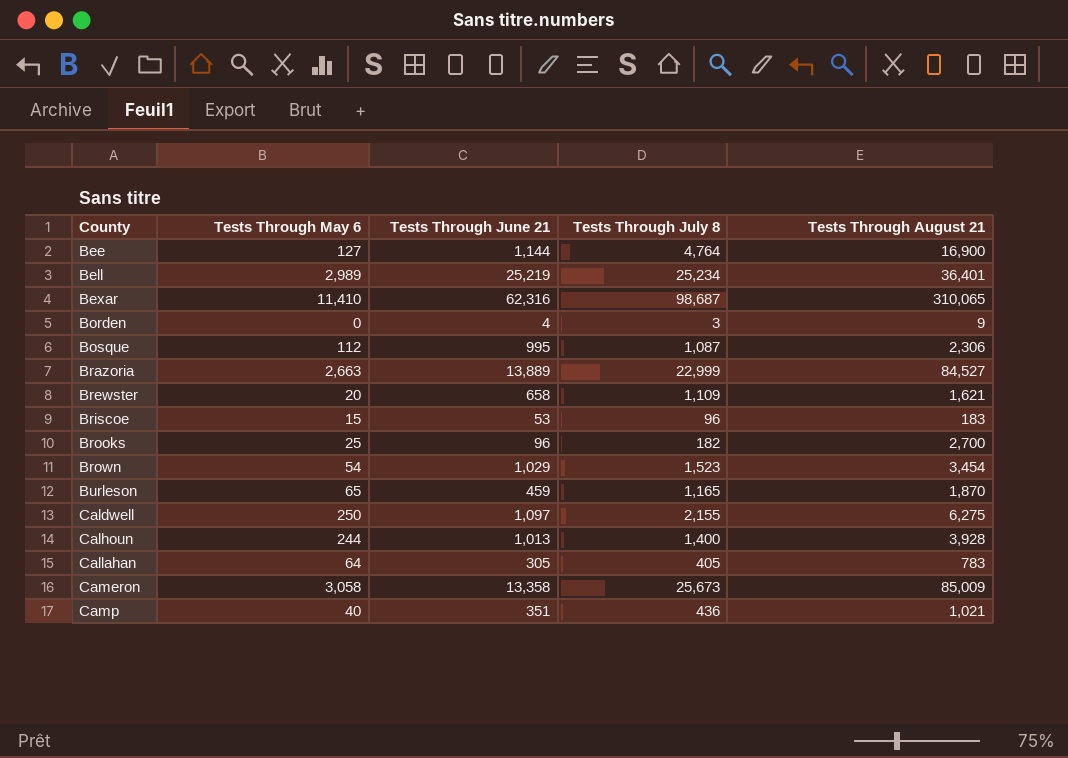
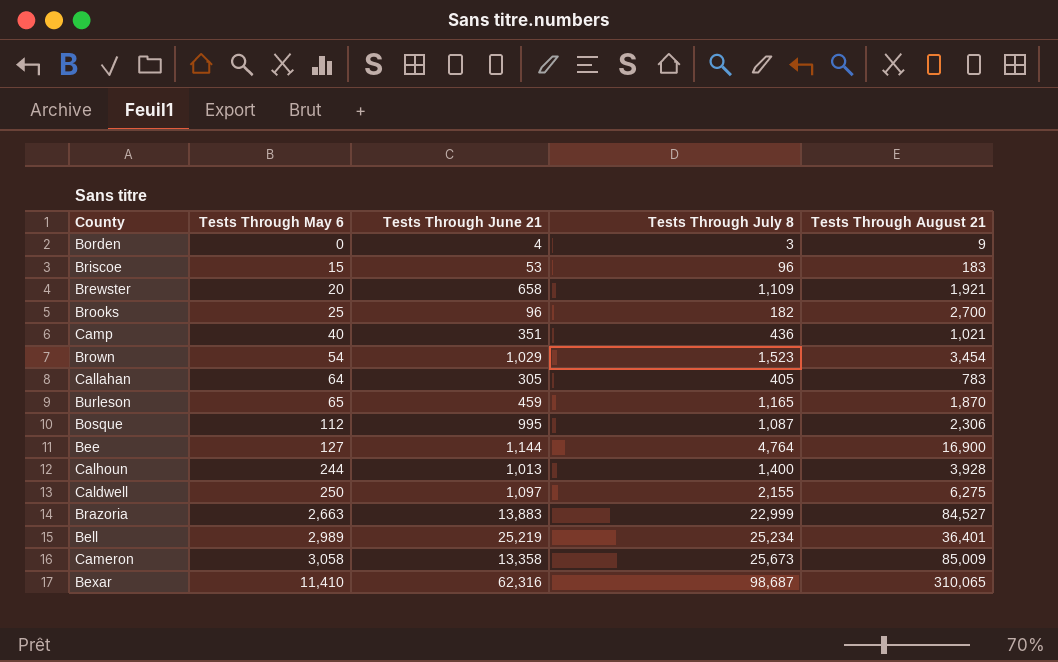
row order: County ascending -> Tests Through May 6 ascending
Brewster | Tests Through August 21: 1,621 -> 1,921
Brazoria | Tests Through June 21: 13,889 -> 13,883

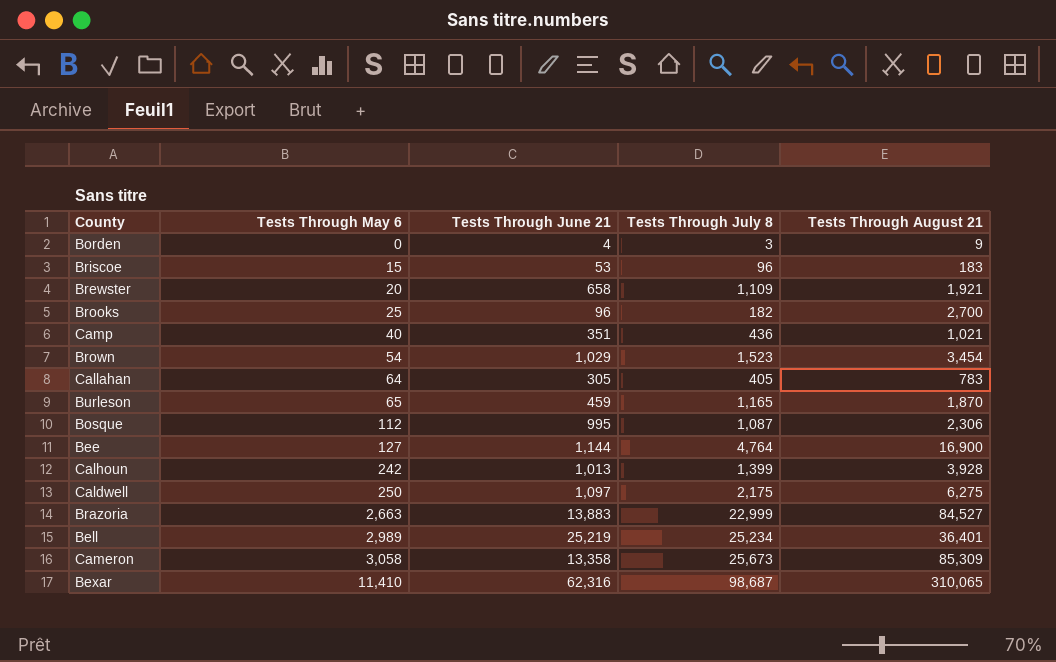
Calhoun | Tests Through May 6: 244 -> 242
Calhoun | Tests Through July 8: 1,400 -> 1,399
Caldwell | Tests Through July 8: 2,155 -> 2,175
Cameron | Tests Through August 21: 85,009 -> 85,309

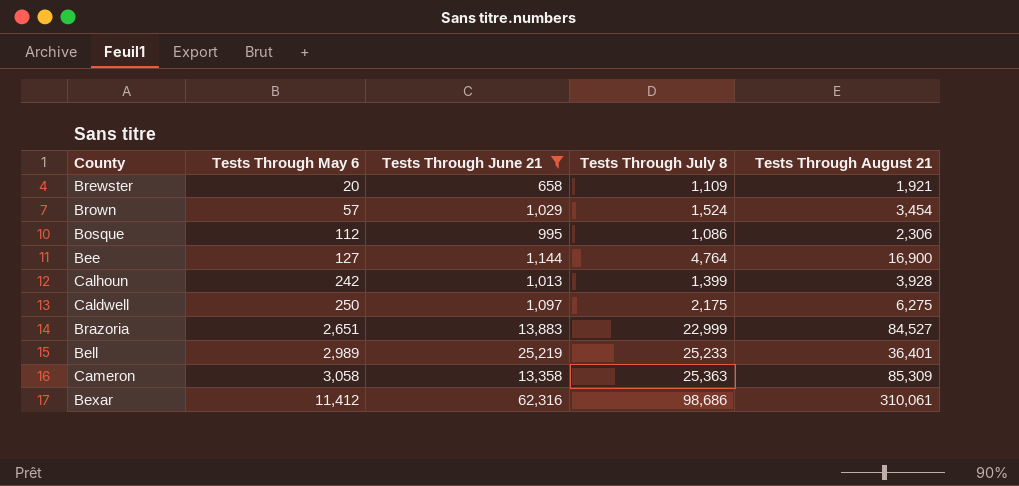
filter: none -> Tests Through June 21 >= 658
Brown | Tests Through May 6: 54 -> 57
Brown | Tests Through July 8: 1,523 -> 1,524
Bosque | Tests Through July 8: 1,087 -> 1,086
Brazoria | Tests Through May 6: 2,663 -> 2,651
Bell | Tests Through July 8: 25,234 -> 25,233
Cameron | Tests Through July 8: 25,673 -> 25,363
Bexar | Tests Through May 6: 11,410 -> 11,412
Bexar | Tests Through July 8: 98,687 -> 98,686
Bexar | Tests Through August 21: 310,065 -> 310,061

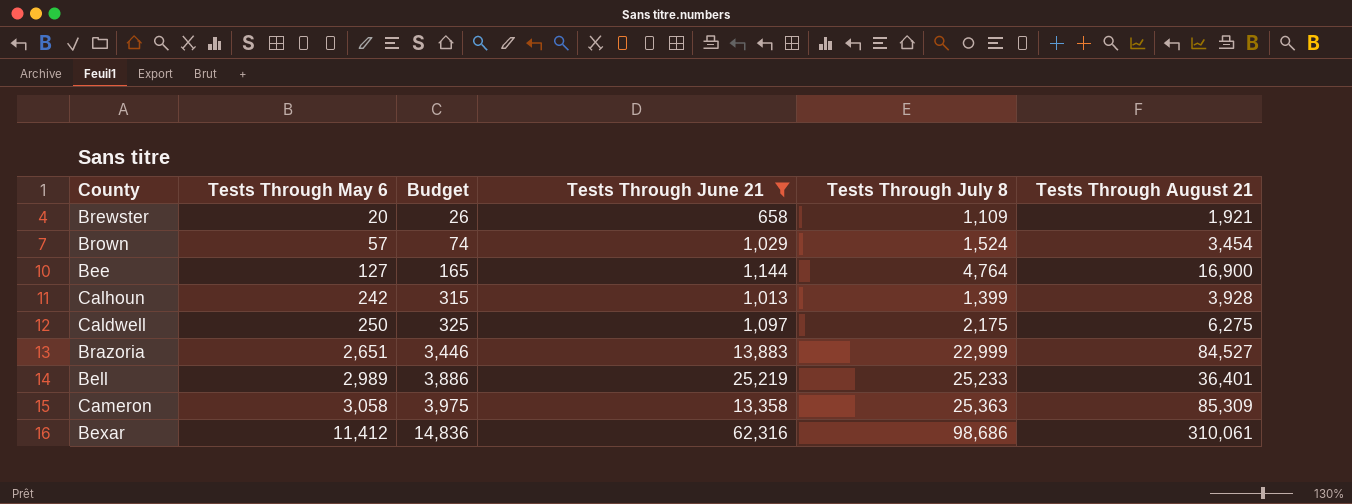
column Budget | formula: none -> [Tests Through May 6] * 1.3
row Bosque: 112 | 995 | 1,086 | 2,306 -> none

